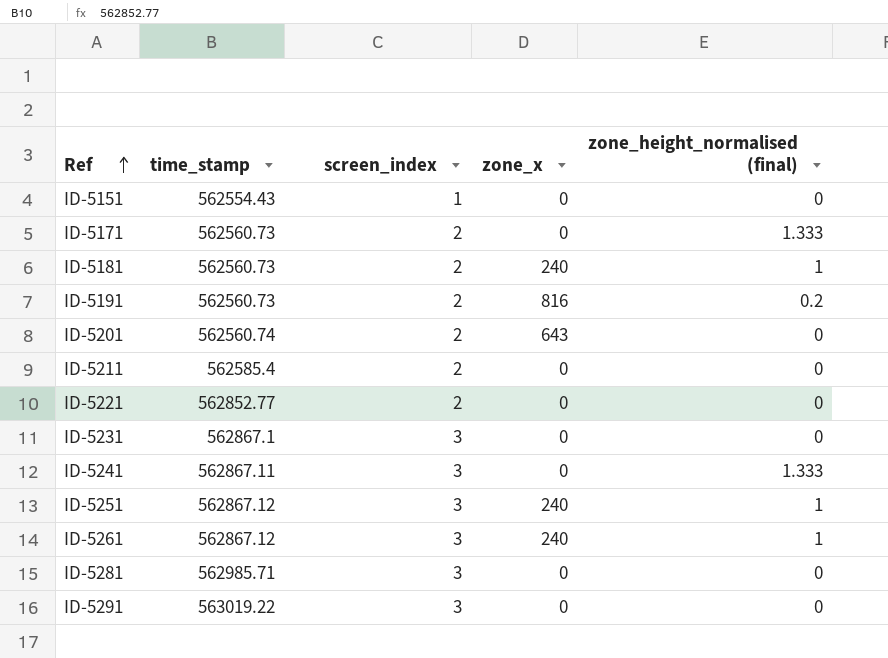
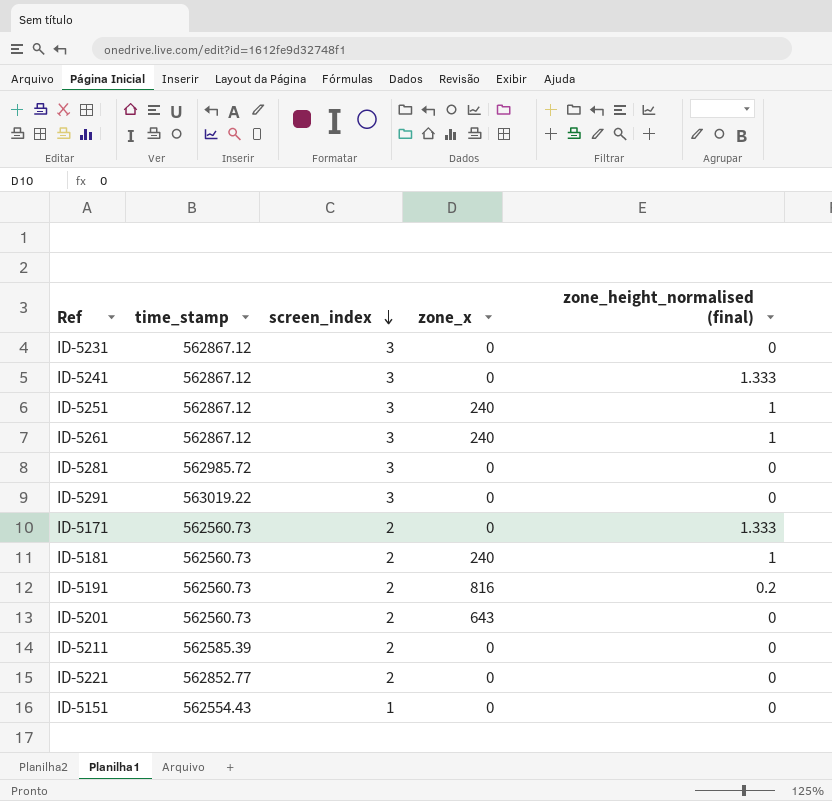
row order: Ref ascending -> screen_index descending
ID-5231 | time_stamp: 562867.1 -> 562867.12
ID-5241 | time_stamp: 562867.11 -> 562867.12
ID-5281 | time_stamp: 562985.71 -> 562985.72
ID-5201 | time_stamp: 562560.74 -> 562560.73
ID-5211 | time_stamp: 562585.4 -> 562585.39

